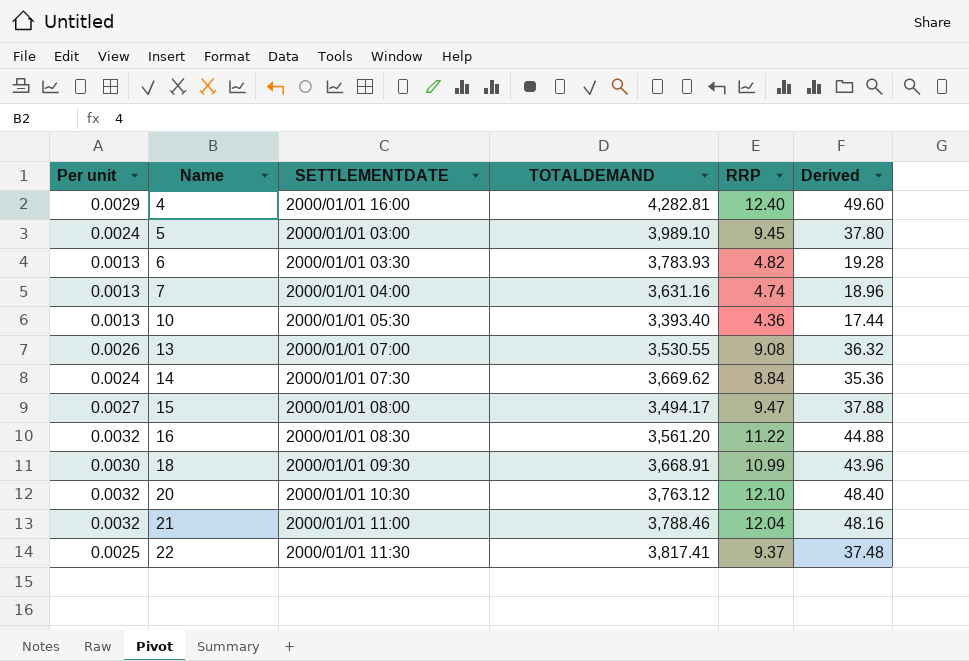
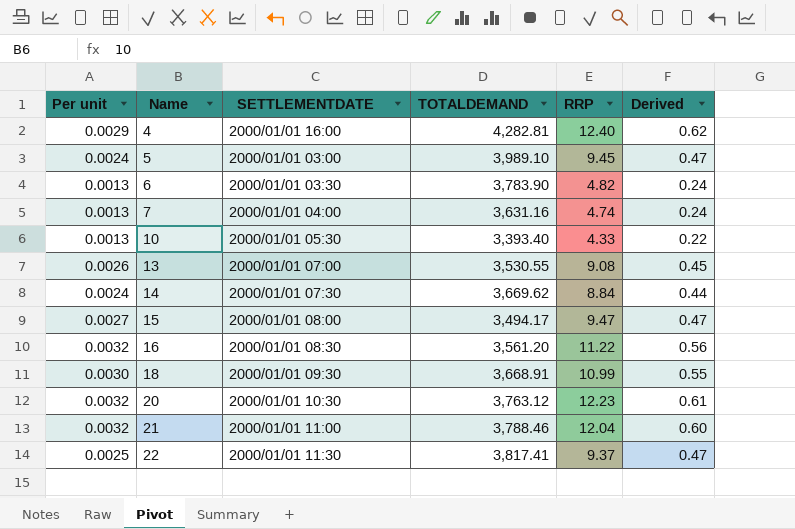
column Derived | formula: [RRP] * 4 -> [RRP] * 0.05
6 | TOTALDEMAND: 3,783.93 -> 3,783.90
10 | RRP: 4.36 -> 4.33
20 | RRP: 12.10 -> 12.23

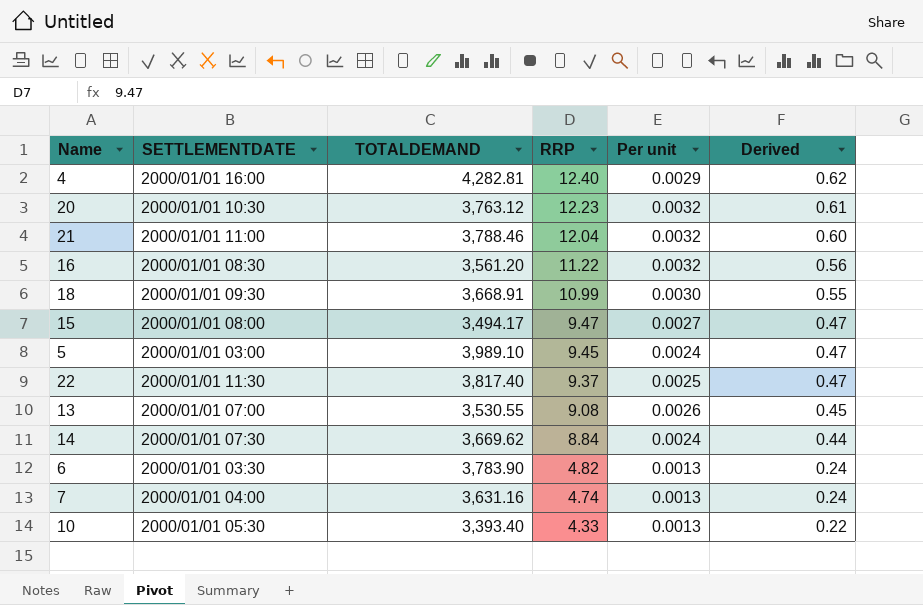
row order: Name ascending -> RRP descending
column Per unit | position: 1 -> 5
22 | TOTALDEMAND: 3,817.41 -> 3,817.40

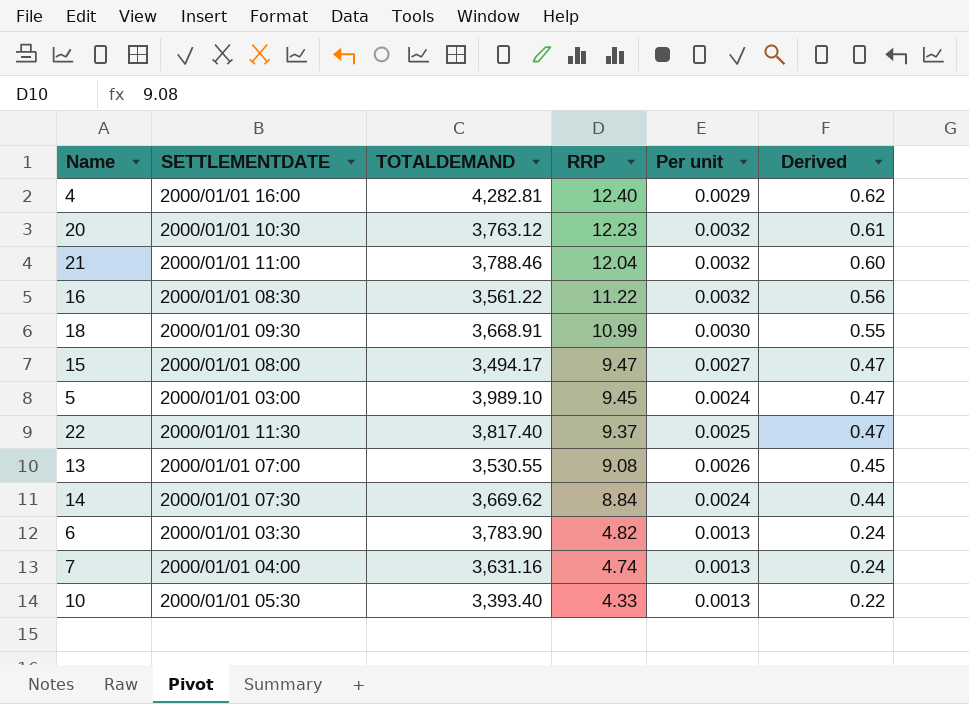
16 | TOTALDEMAND: 3,561.20 -> 3,561.22

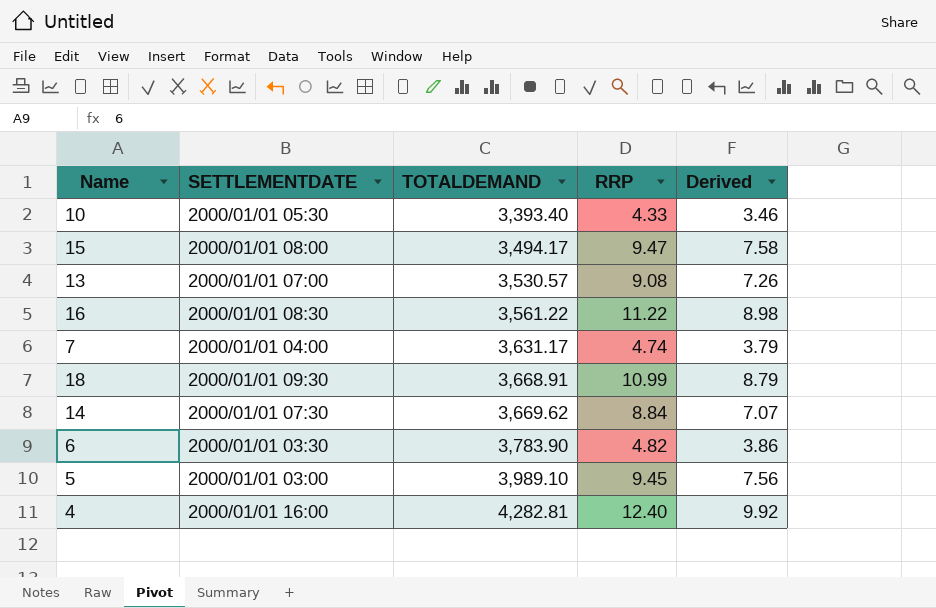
row order: RRP descending -> TOTALDEMAND ascending
column Per unit | formula: [RRP] / [TOTALDEMAND] -> none
column Derived | formula: [RRP] * 0.05 -> [RRP] * 0.8
row 20: 2000/01/01 10:30 | 3,763.12 | 12.23 | 0.0032 | 0.61 -> none
row 21: 2000/01/01 11:00 | 3,788.46 | 12.04 | 0.0032 | 0.60 -> none
row 22: 2000/01/01 11:30 | 3,817.40 | 9.37 | 0.0025 | 0.47 -> none
13 | TOTALDEMAND: 3,530.55 -> 3,530.57
7 | TOTALDEMAND: 3,631.16 -> 3,631.17

